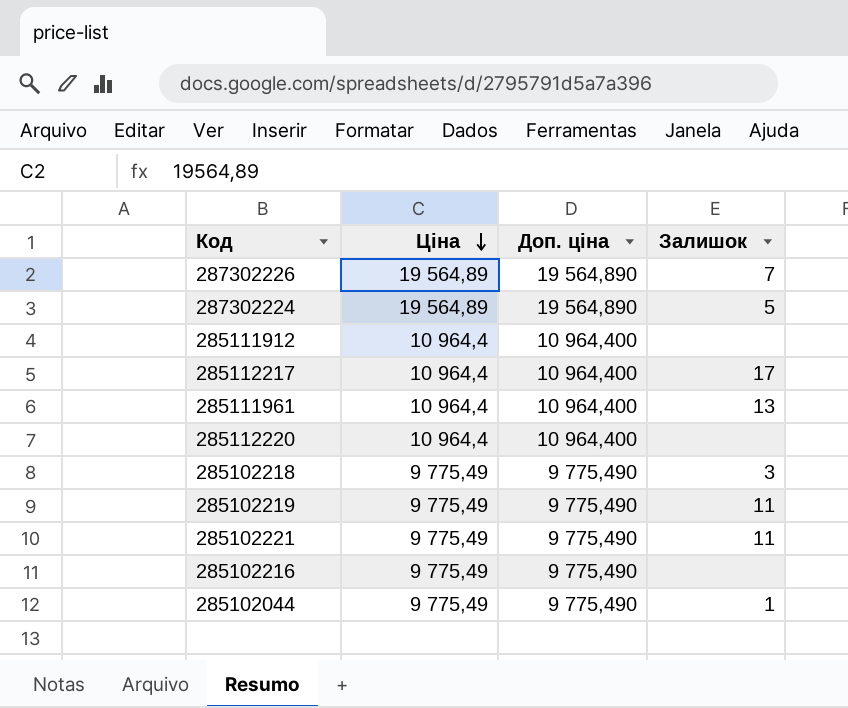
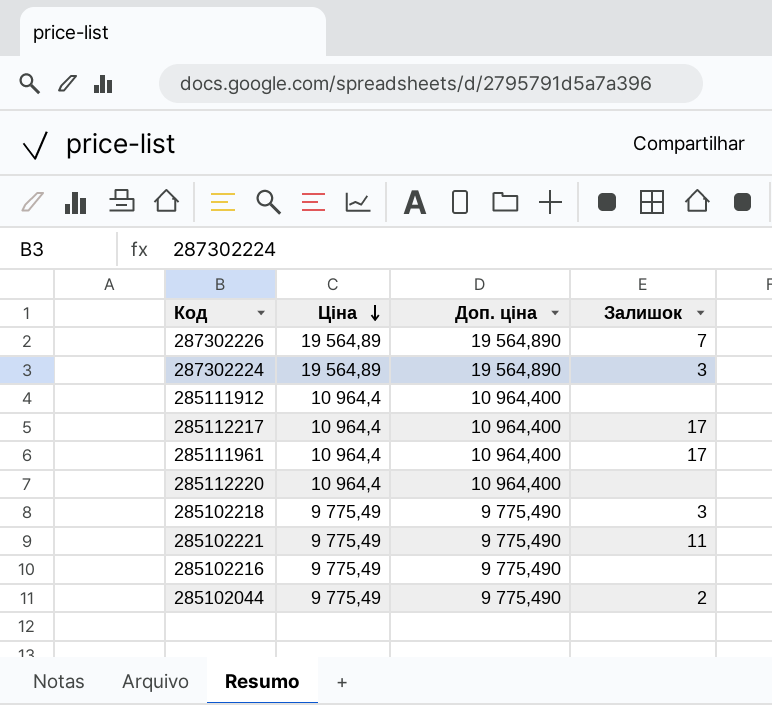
row 285102219: 9 775,49 | 9 775,490 | 11 -> none
287302224 | Залишок: 5 -> 3
285111961 | Залишок: 13 -> 17
285102044 | Залишок: 1 -> 2

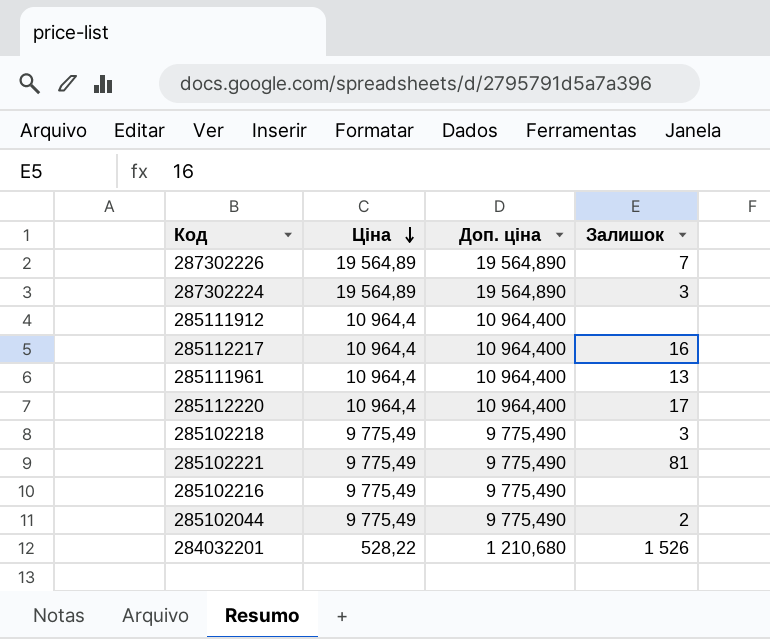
285112217 | Залишок: 17 -> 16
285111961 | Залишок: 17 -> 13
285112220 | Залишок: none -> 17
285102221 | Залишок: 11 -> 81
row 284032201: none -> 528,22 | 1 210,680 | 1 526

